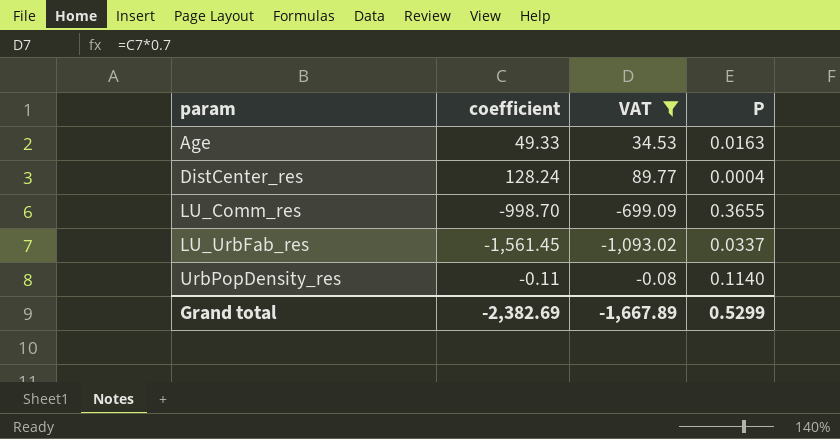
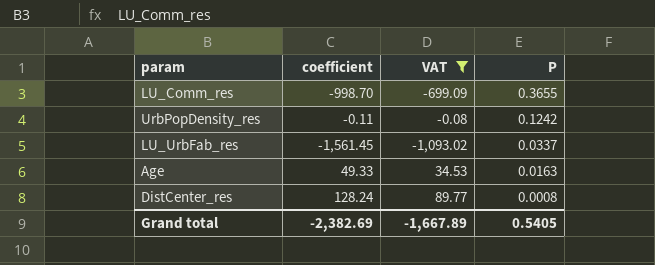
row order: param ascending -> P descending
UrbPopDensity_res | P: 0.1140 -> 0.1242
DistCenter_res | P: 0.0004 -> 0.0008
Grand total | P: 0.5299 -> 0.5405

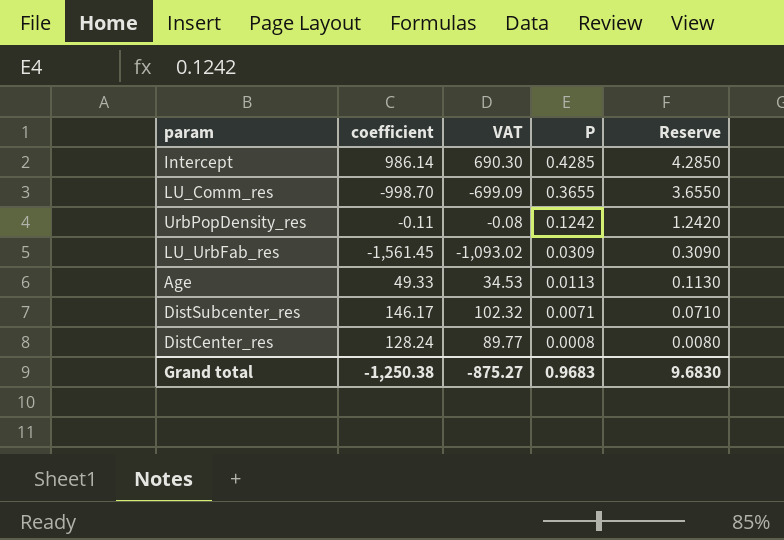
filter: VAT <= 89.77 -> none
column Reserve | formula: none -> [P] * 10
LU_UrbFab_res | P: 0.0337 -> 0.0309
Age | P: 0.0163 -> 0.0113
Grand total | coefficient: -2,382.69 -> -1,250.38
Grand total | VAT: -1,667.89 -> -875.27
Grand total | P: 0.5405 -> 0.9683

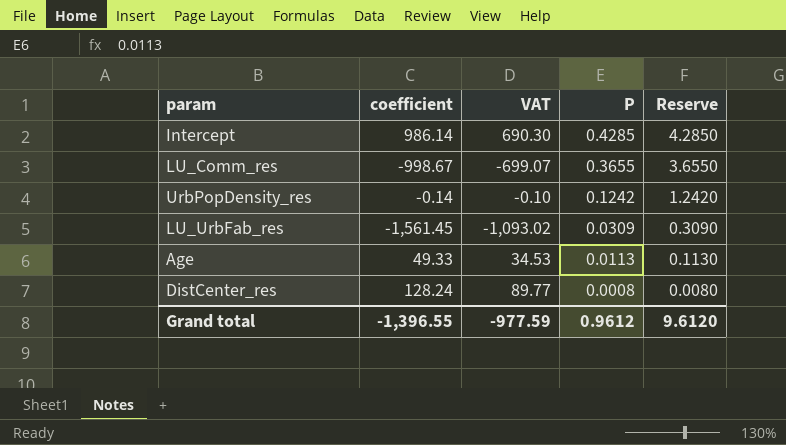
row DistSubcenter_res: 146.17 | 102.32 | 0.0071 | 0.0710 -> none
LU_Comm_res | coefficient: -998.70 -> -998.67
LU_Comm_res | VAT: -699.09 -> -699.07
UrbPopDensity_res | coefficient: -0.11 -> -0.14
UrbPopDensity_res | VAT: -0.08 -> -0.10
Grand total | coefficient: -1,250.38 -> -1,396.55
Grand total | VAT: -875.27 -> -977.59
Grand total | P: 0.9683 -> 0.9612
Grand total | Reserve: 9.6830 -> 9.6120

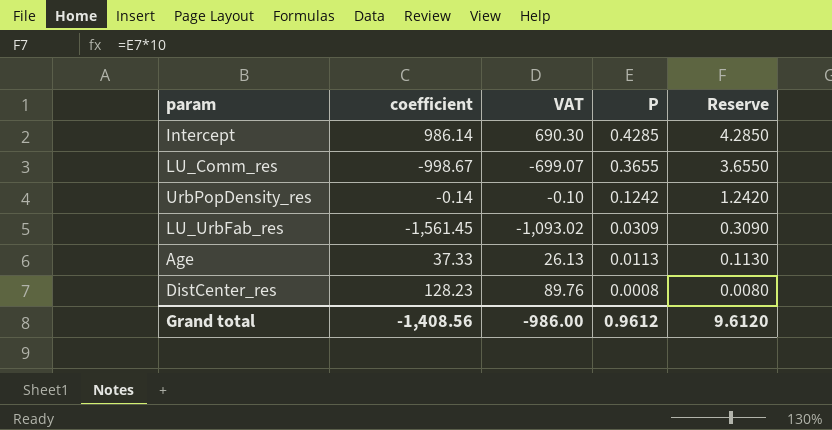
Age | coefficient: 49.33 -> 37.33
Age | VAT: 34.53 -> 26.13
DistCenter_res | coefficient: 128.24 -> 128.23
DistCenter_res | VAT: 89.77 -> 89.76
Grand total | coefficient: -1,396.55 -> -1,408.56
Grand total | VAT: -977.59 -> -986.00

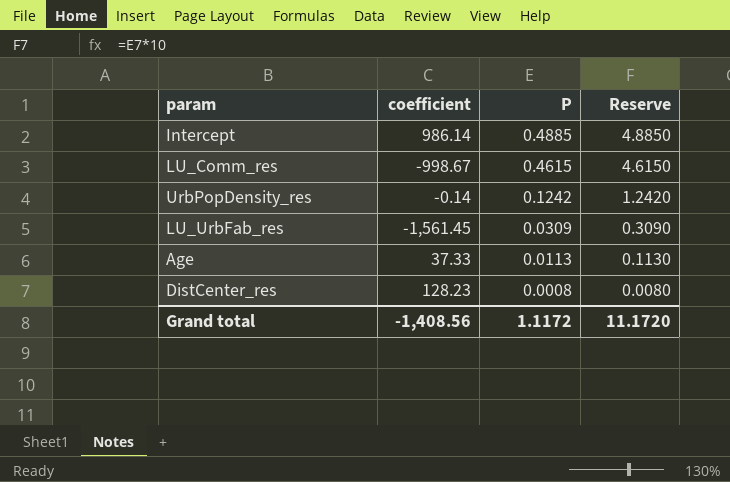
column VAT | formula: [coefficient] * 0.7 -> none
Intercept | P: 0.4285 -> 0.4885
Intercept | Reserve: 4.2850 -> 4.8850
LU_Comm_res | P: 0.3655 -> 0.4615
LU_Comm_res | Reserve: 3.6550 -> 4.6150
Grand total | P: 0.9612 -> 1.1172
Grand total | Reserve: 9.6120 -> 11.1720

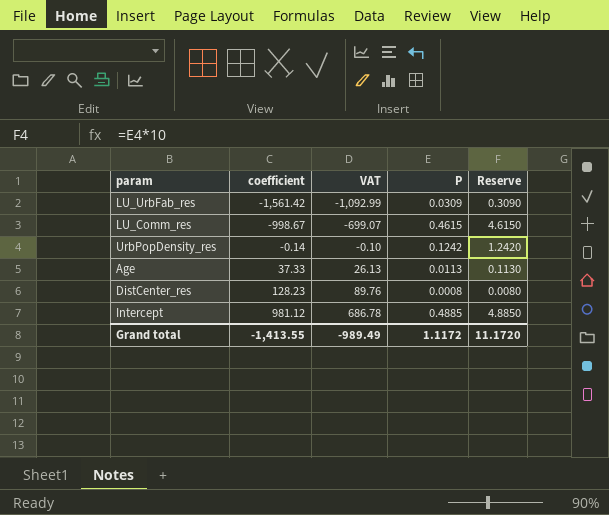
row order: P descending -> coefficient ascending
column VAT | formula: none -> [coefficient] * 0.7
LU_UrbFab_res | coefficient: -1,561.45 -> -1,561.42
Intercept | coefficient: 986.14 -> 981.12
Grand total | coefficient: -1,408.56 -> -1,413.55

